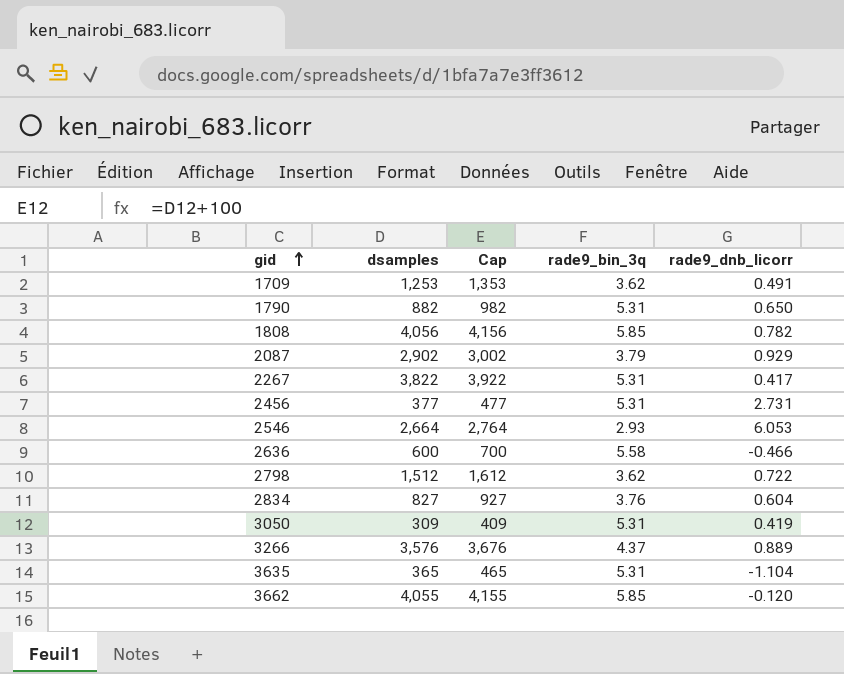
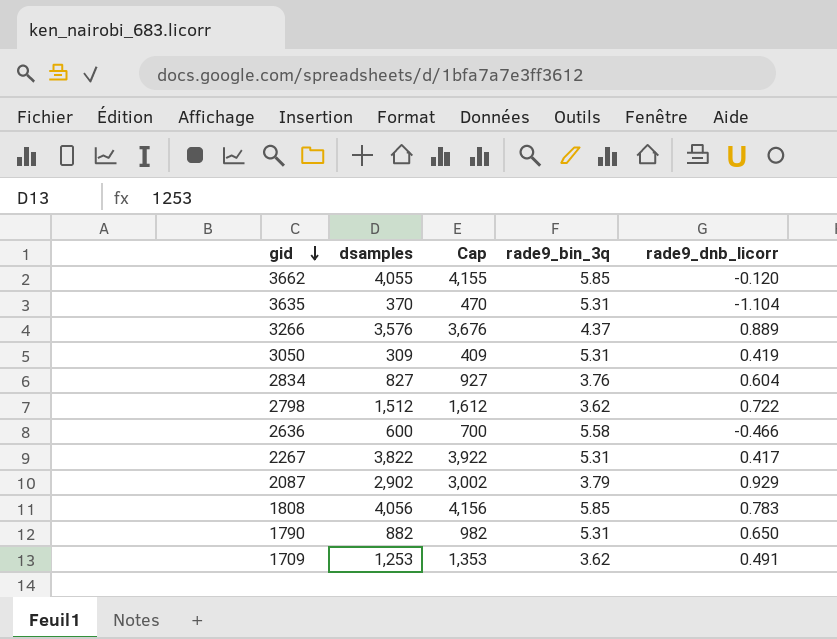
row order: gid ascending -> gid descending
row 2456: 377 | 477 | 5.31 | 2.731 -> none
row 2546: 2,664 | 2,764 | 2.93 | 6.053 -> none
3635 | dsamples: 365 -> 370
3635 | Cap: 465 -> 470
1808 | rade9_dnb_licorr: 0.782 -> 0.783

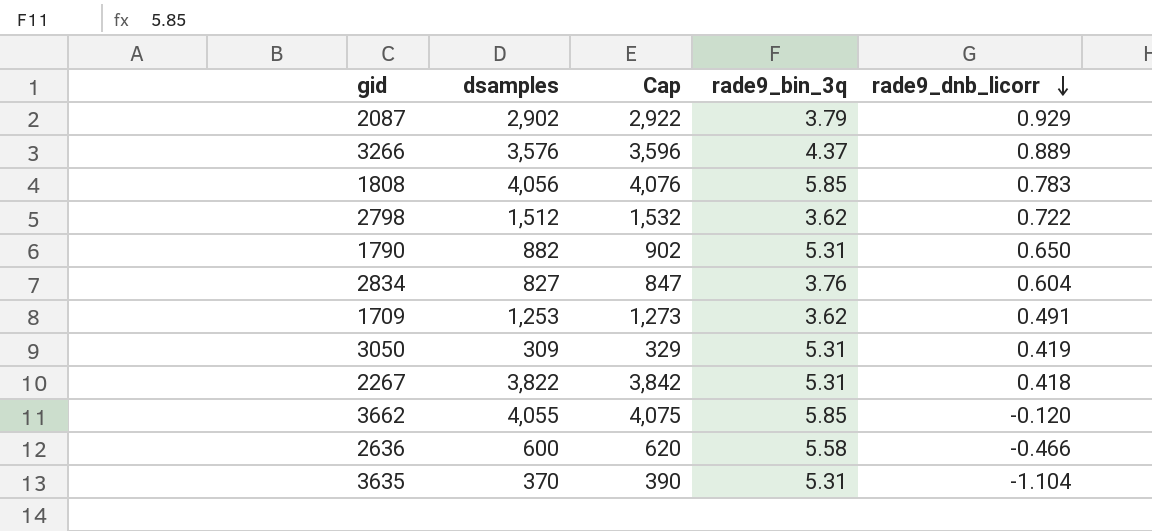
row order: gid descending -> rade9_dnb_licorr descending
column Cap | formula: [dsamples] + 100 -> [dsamples] + 20
2267 | rade9_dnb_licorr: 0.417 -> 0.418

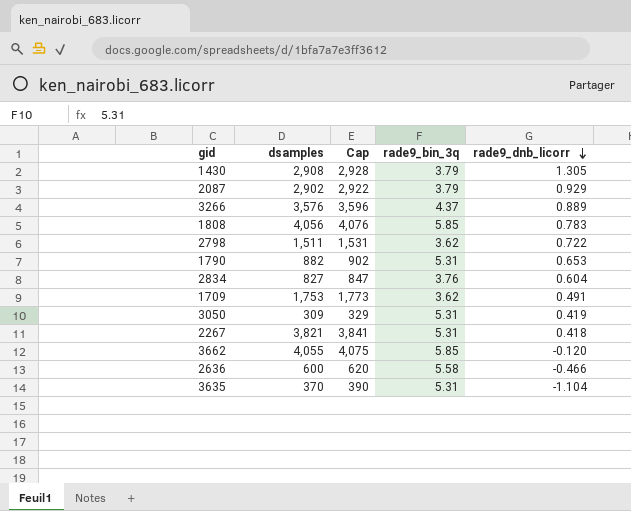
row 1430: none -> 2,908 | 2,928 | 3.79 | 1.305
2798 | dsamples: 1,512 -> 1,511
2798 | Cap: 1,532 -> 1,531
1790 | rade9_dnb_licorr: 0.650 -> 0.653
1709 | dsamples: 1,253 -> 1,753
1709 | Cap: 1,273 -> 1,773
2267 | dsamples: 3,822 -> 3,821
2267 | Cap: 3,842 -> 3,841

